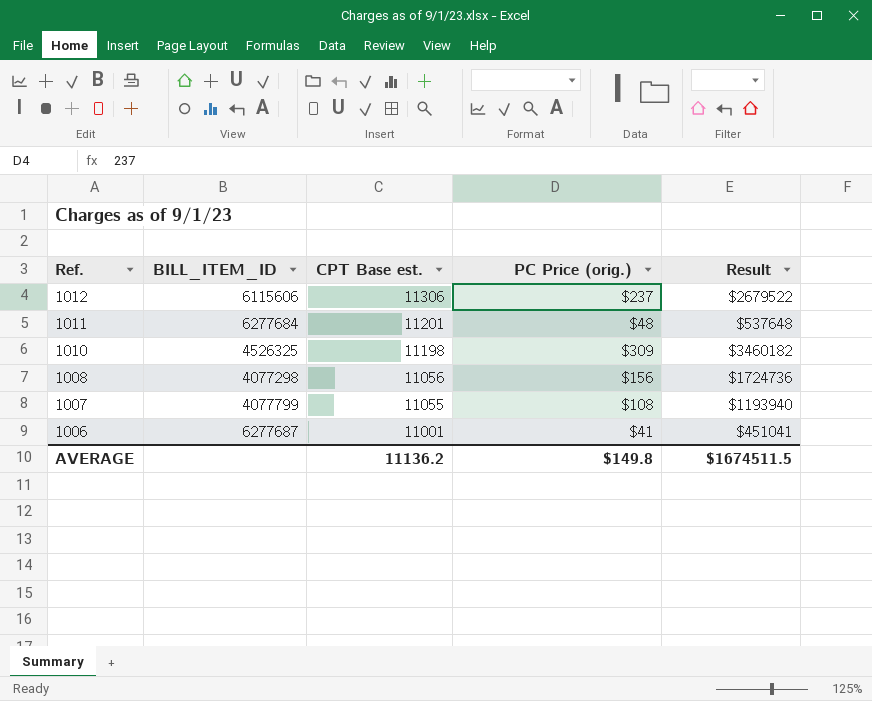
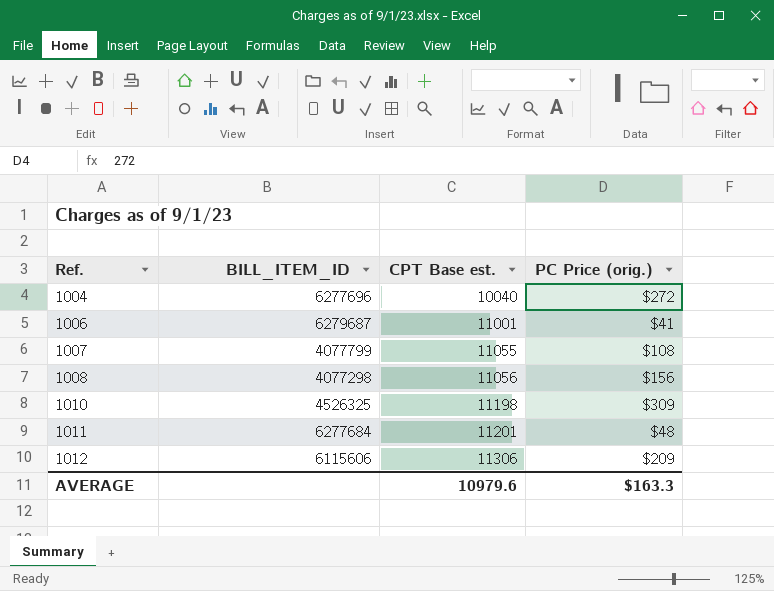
row order: Ref. descending -> Ref. ascending
column Result | formula: [CPT Base est.] * [PC Price (orig.)] -> none
row 1004: none -> 6277696 | 10040 | $272
1006 | BILL_ITEM_ID: 6277687 -> 6279687
1012 | PC Price (orig.): $237 -> $209
AVERAGE | CPT Base est.: 11136.2 -> 10979.6
AVERAGE | PC Price (orig.): $149.8 -> $163.3

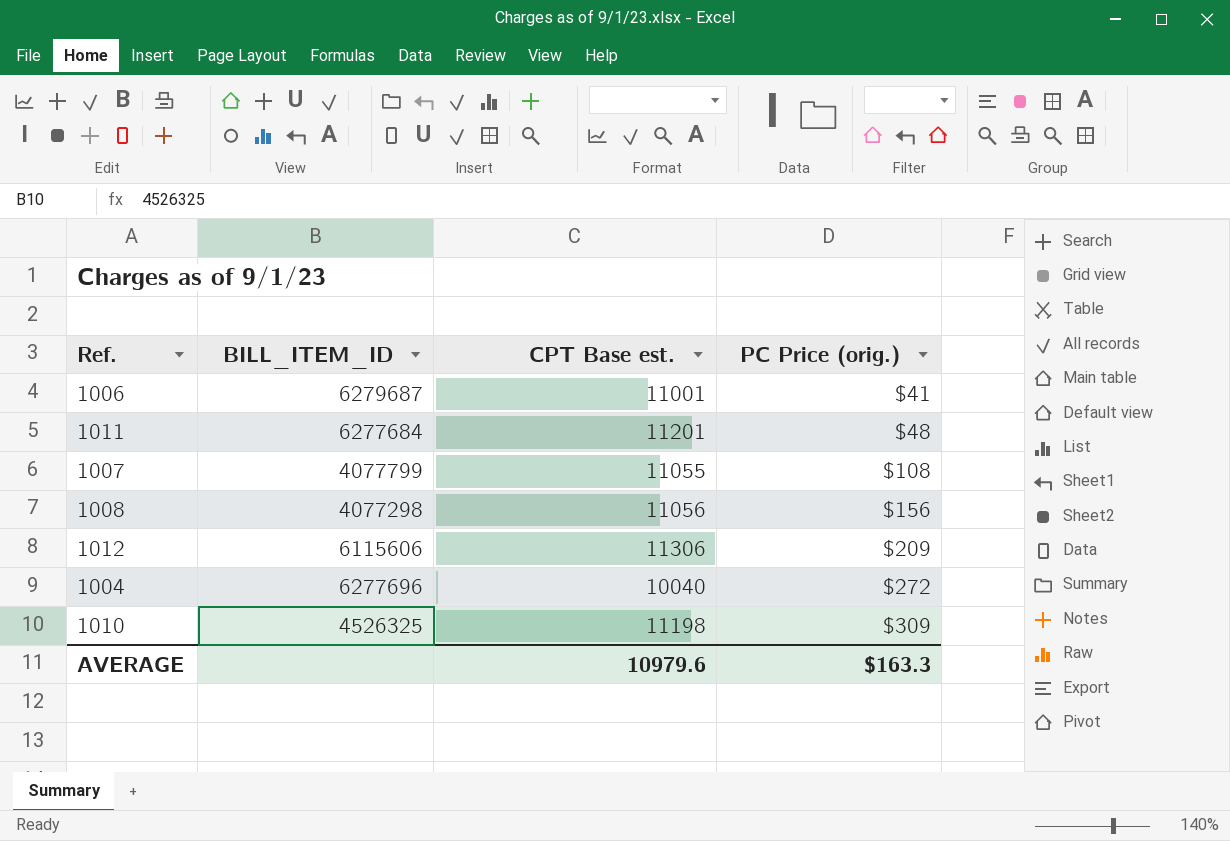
row order: Ref. ascending -> PC Price (orig.) ascending

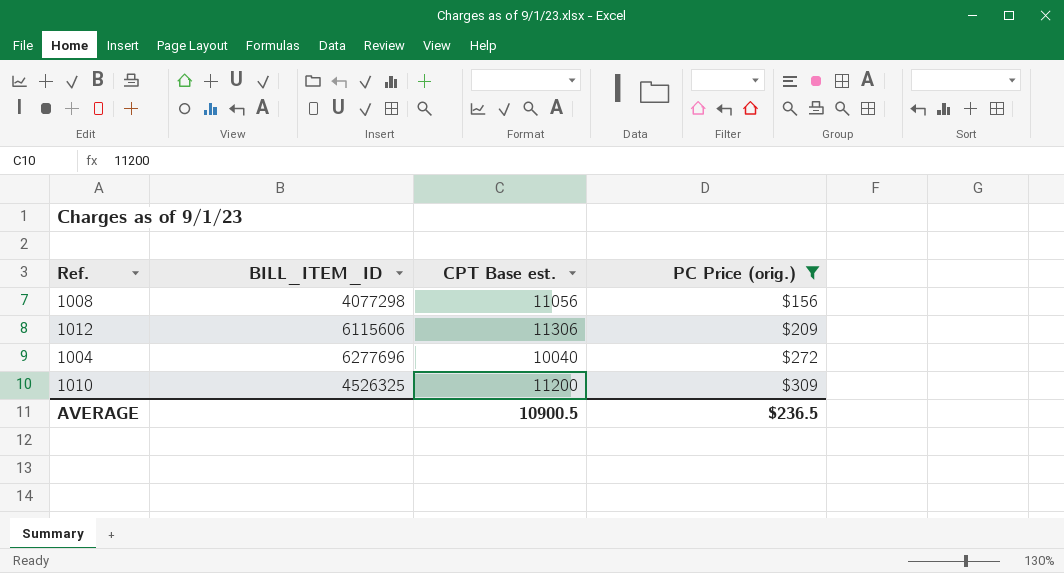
filter: none -> PC Price (orig.) >= $156
1010 | CPT Base est.: 11198 -> 11200
AVERAGE | CPT Base est.: 10979.6 -> 10900.5
AVERAGE | PC Price (orig.): $163.3 -> $236.5

